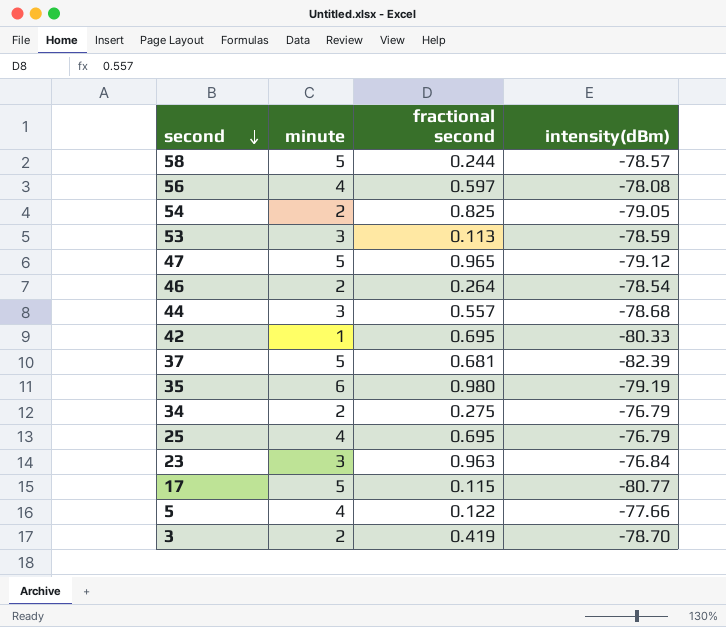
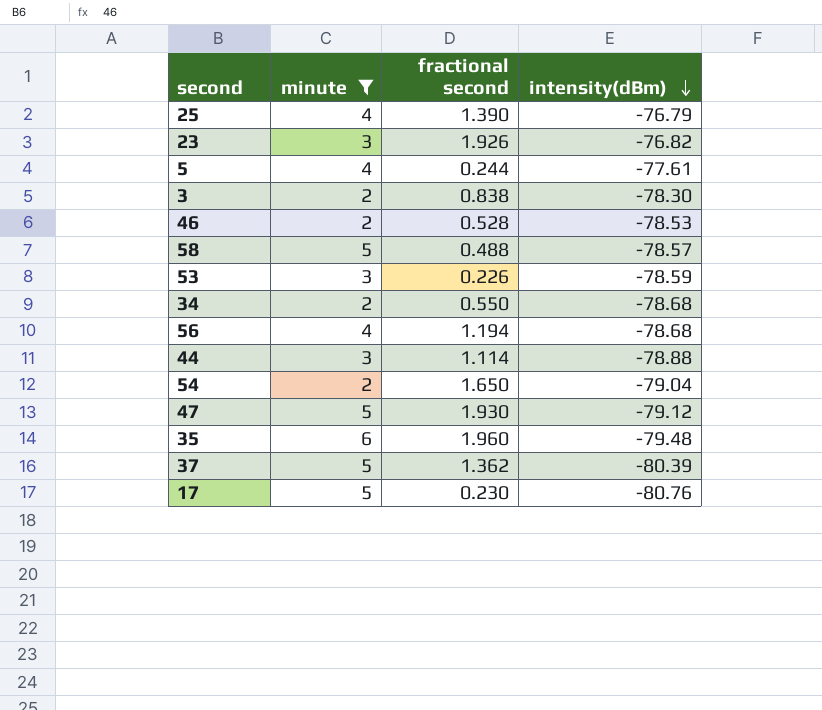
filter: none -> minute != 1
row order: second descending -> intensity(dBm) descending
25 | fractional second: 0.695 -> 1.390
23 | fractional second: 0.963 -> 1.926
23 | intensity(dBm): -76.84 -> -76.82
5 | fractional second: 0.122 -> 0.244
5 | intensity(dBm): -77.66 -> -77.61
3 | fractional second: 0.419 -> 0.838
3 | intensity(dBm): -78.70 -> -78.30
46 | fractional second: 0.264 -> 0.528
46 | intensity(dBm): -78.54 -> -78.53
58 | fractional second: 0.244 -> 0.488
53 | fractional second: 0.113 -> 0.226
34 | fractional second: 0.275 -> 0.550
34 | intensity(dBm): -76.79 -> -78.68
56 | fractional second: 0.597 -> 1.194
56 | intensity(dBm): -78.08 -> -78.68
44 | fractional second: 0.557 -> 1.114
44 | intensity(dBm): -78.68 -> -78.88
54 | fractional second: 0.825 -> 1.650
54 | intensity(dBm): -79.05 -> -79.04
47 | fractional second: 0.965 -> 1.930
35 | fractional second: 0.980 -> 1.960
35 | intensity(dBm): -79.19 -> -79.48
37 | fractional second: 0.681 -> 1.362
37 | intensity(dBm): -82.39 -> -80.39
17 | fractional second: 0.115 -> 0.230
17 | intensity(dBm): -80.77 -> -80.76

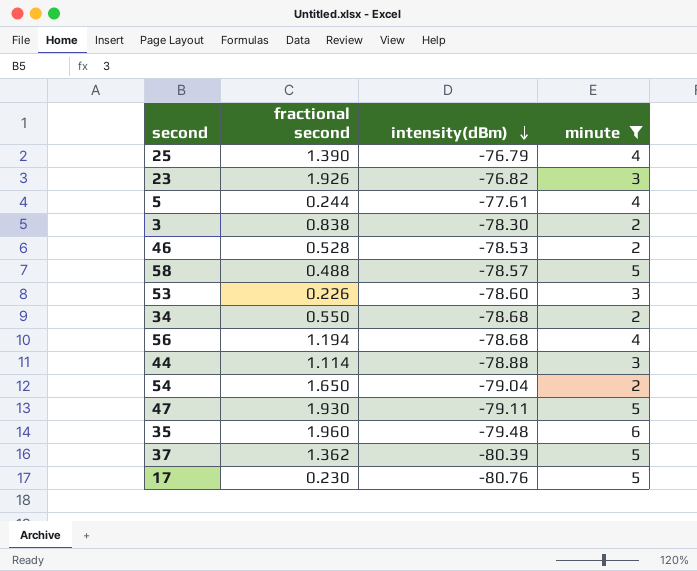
column minute | position: 2 -> 4
53 | intensity(dBm): -78.59 -> -78.60
47 | intensity(dBm): -79.12 -> -79.11

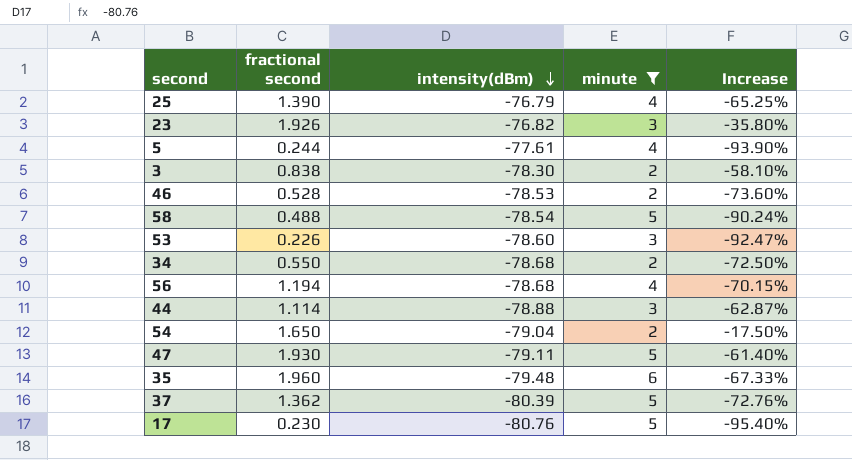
column Increase | formula: none -> ([fractional second] - [minute]) / [minute]
58 | intensity(dBm): -78.57 -> -78.54

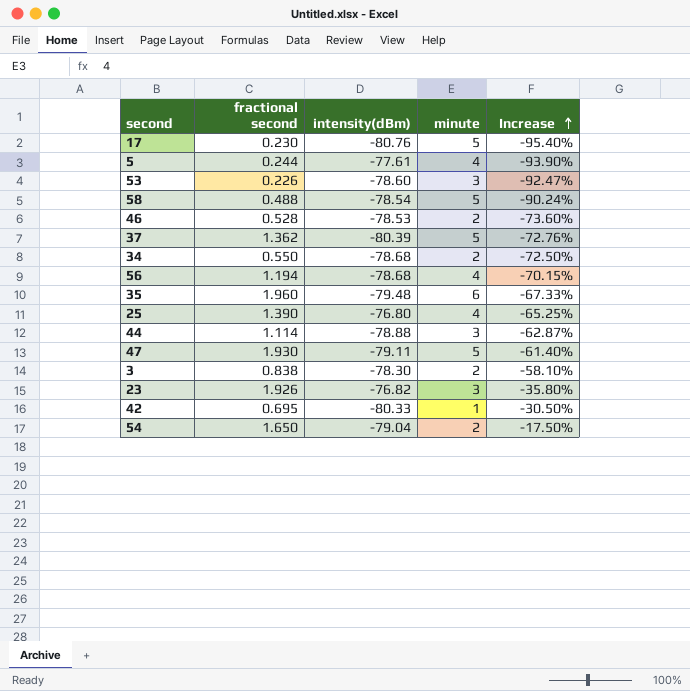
filter: minute != 1 -> none
row order: intensity(dBm) descending -> Increase ascending
25 | intensity(dBm): -76.79 -> -76.80

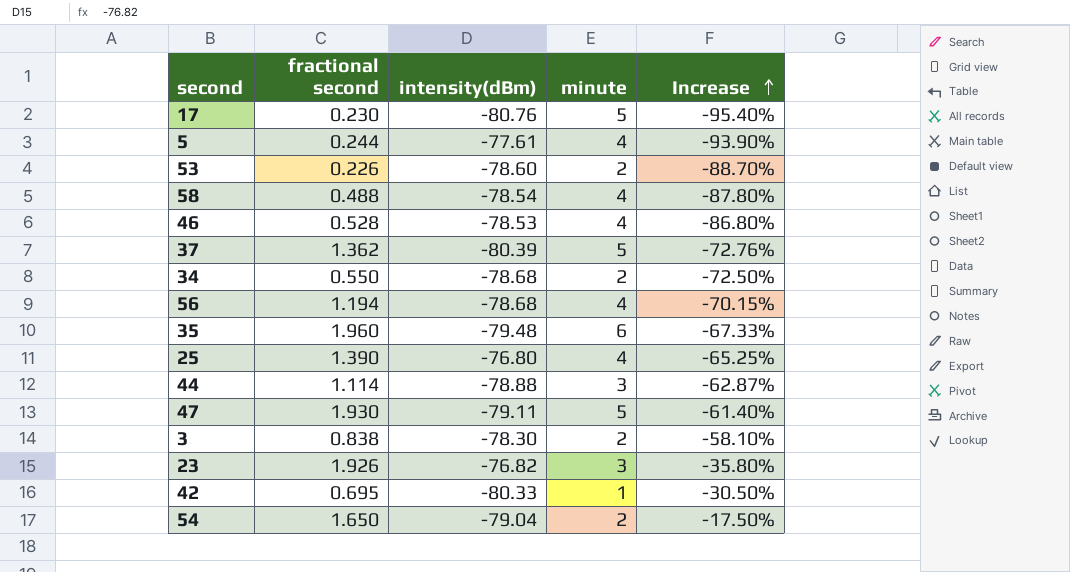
53 | minute: 3 -> 2
53 | Increase: -92.47% -> -88.70%
58 | minute: 5 -> 4
58 | Increase: -90.24% -> -87.80%
46 | minute: 2 -> 4
46 | Increase: -73.60% -> -86.80%

